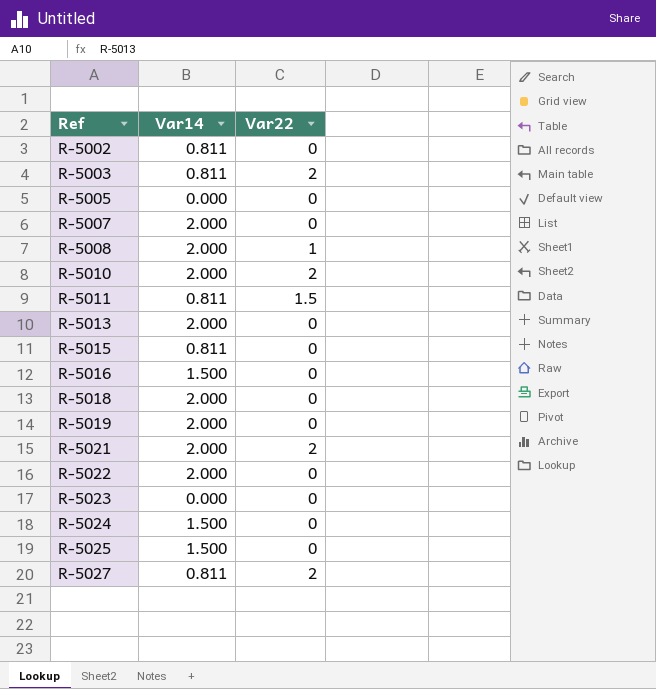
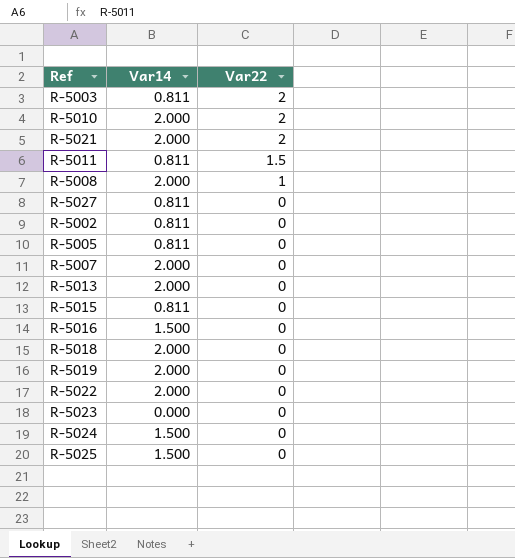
row order: Ref ascending -> Var22 descending
R-5027 | Var22: 2 -> 0
R-5005 | Var14: 0.000 -> 0.811

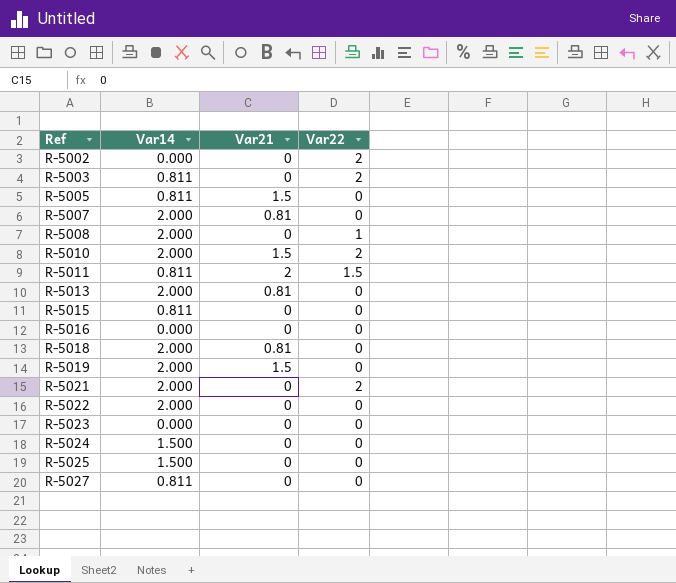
row order: Var22 descending -> Ref ascending
column Var21 | position: none -> 3
R-5002 | Var14: 0.811 -> 0.000
R-5002 | Var22: 0 -> 2
R-5016 | Var14: 1.500 -> 0.000

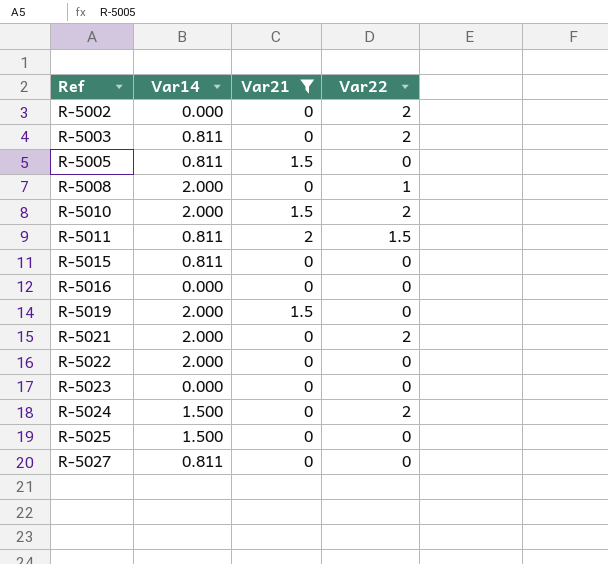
filter: none -> Var21 != 0.81
R-5024 | Var22: 0 -> 2

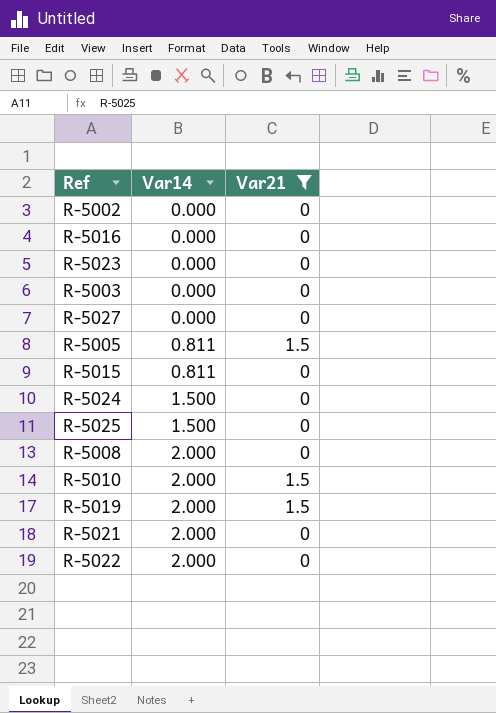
row order: Ref ascending -> Var14 ascending
column Var22 | position: 4 -> none
row R-5011: 0.811 | 2 | 1.5 -> none
R-5003 | Var14: 0.811 -> 0.000
R-5027 | Var14: 0.811 -> 0.000

